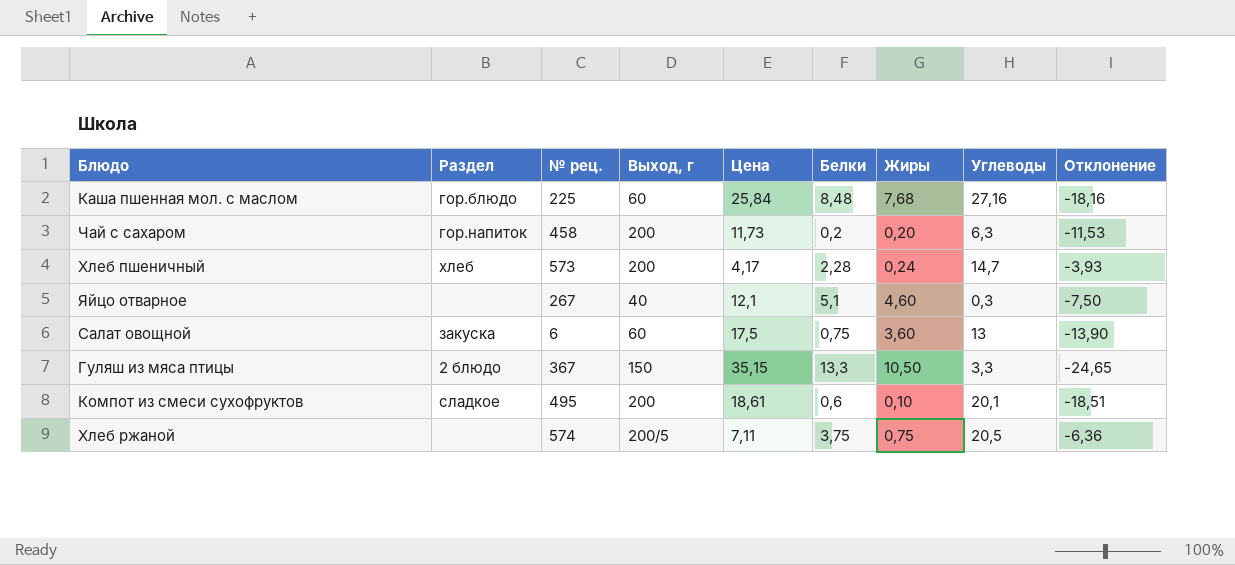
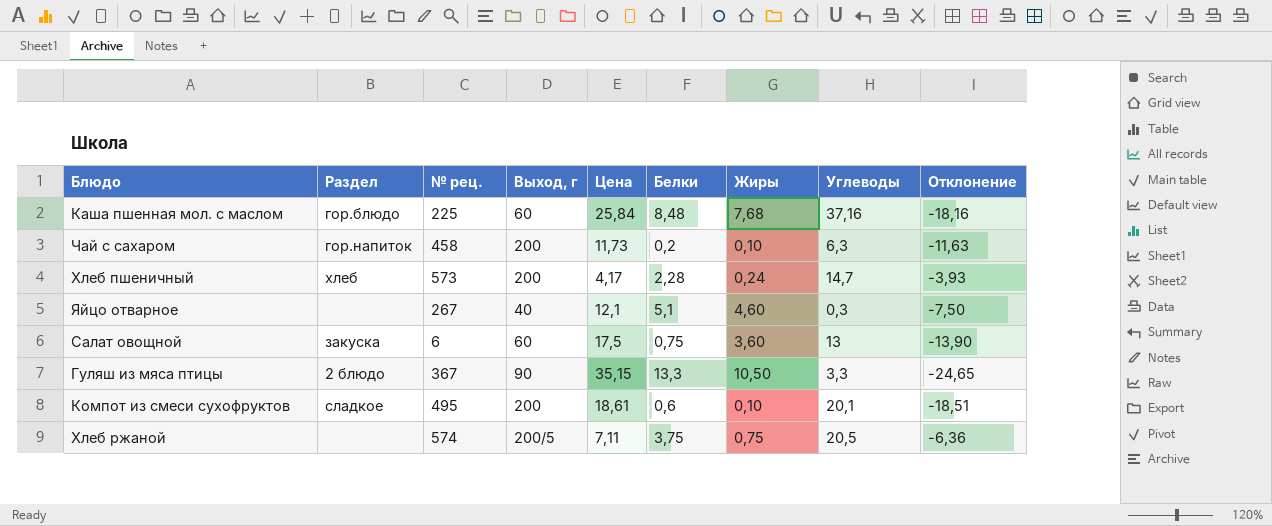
Каша пшенная мол. с маслом | Углеводы: 27,16 -> 37,16
Чай с сахаром | Жиры: 0,20 -> 0,10
Чай с сахаром | Отклонение: -11,53 -> -11,63
Гуляш из мяса птицы | Выход, г: 150 -> 90

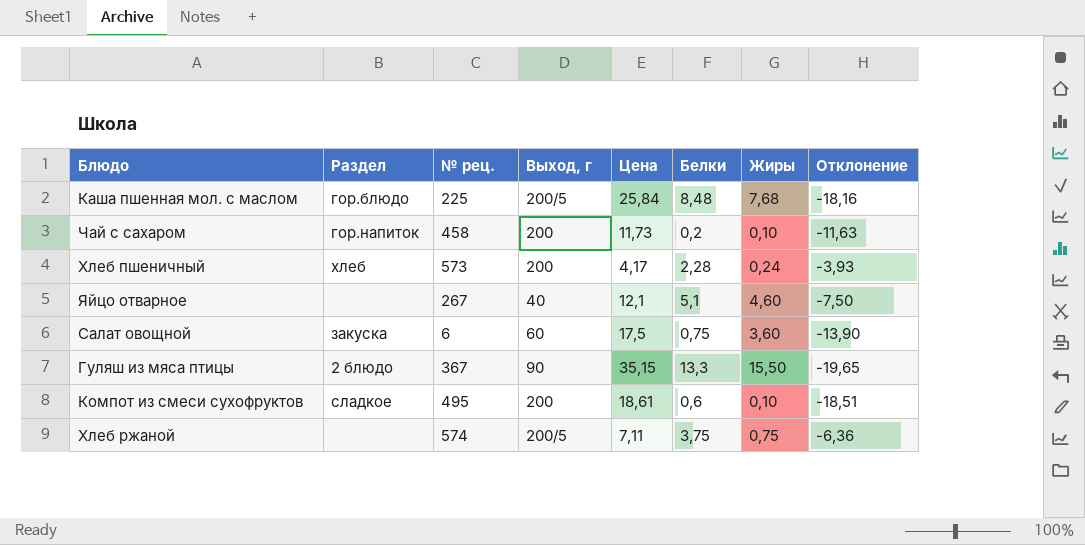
column Углеводы | position: 8 -> none
Каша пшенная мол. с маслом | Выход, г: 60 -> 200/5
Гуляш из мяса птицы | Жиры: 10,50 -> 15,50
Гуляш из мяса птицы | Отклонение: -24,65 -> -19,65

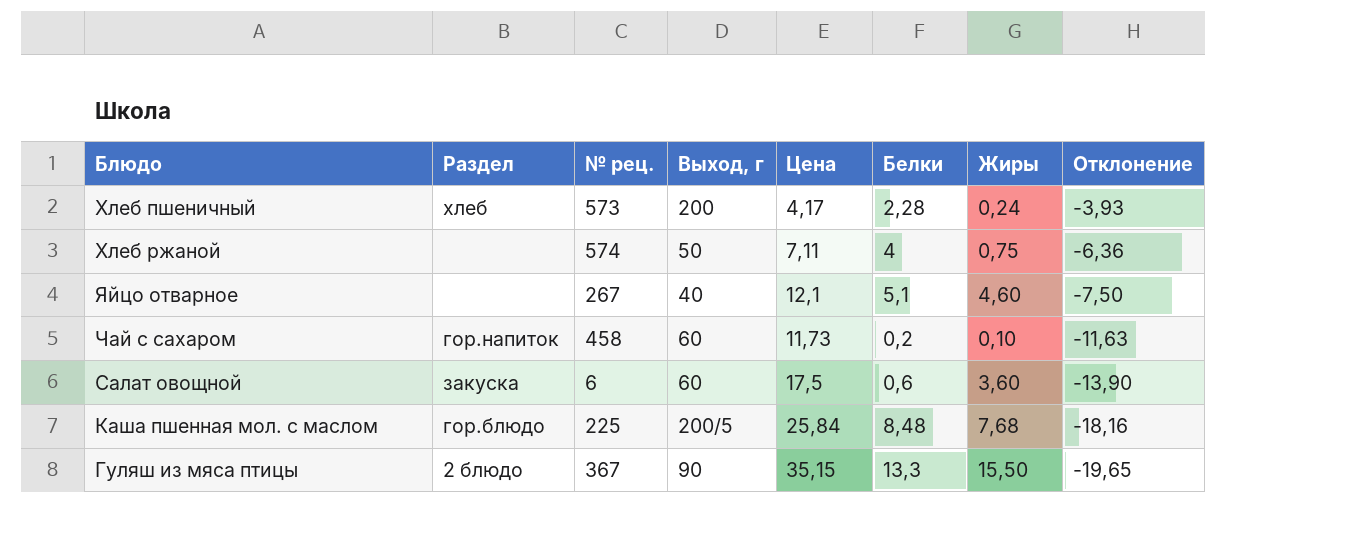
row order: none -> Отклонение descending
row Компот из смеси сухофруктов: сладкое | 495 | 200 | 18,61 | 0,6 | 0,10 | -18,51 -> none
Хлеб ржаной | Выход, г: 200/5 -> 50
Хлеб ржаной | Белки: 3,75 -> 4
Чай с сахаром | Выход, г: 200 -> 60
Салат овощной | Белки: 0,75 -> 0,6

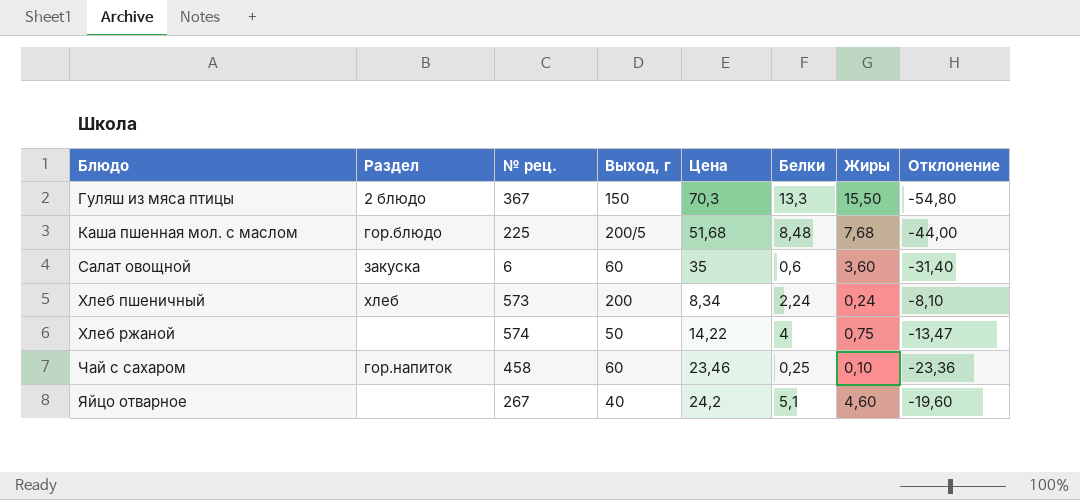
row order: Отклонение descending -> Блюдо ascending
Гуляш из мяса птицы | Выход, г: 90 -> 150
Гуляш из мяса птицы | Цена: 35,15 -> 70,3
Гуляш из мяса птицы | Отклонение: -19,65 -> -54,80
Каша пшенная мол. с маслом | Цена: 25,84 -> 51,68
Каша пшенная мол. с маслом | Отклонение: -18,16 -> -44,00
Салат овощной | Цена: 17,5 -> 35
Салат овощной | Отклонение: -13,90 -> -31,40
Хлеб пшеничный | Цена: 4,17 -> 8,34
Хлеб пшеничный | Белки: 2,28 -> 2,24
Хлеб пшеничный | Отклонение: -3,93 -> -8,10
Хлеб ржаной | Цена: 7,11 -> 14,22
Хлеб ржаной | Отклонение: -6,36 -> -13,47
Чай с сахаром | Цена: 11,73 -> 23,46
Чай с сахаром | Белки: 0,2 -> 0,25
Чай с сахаром | Отклонение: -11,63 -> -23,36
Яйцо отварное | Цена: 12,1 -> 24,2
Яйцо отварное | Отклонение: -7,50 -> -19,60

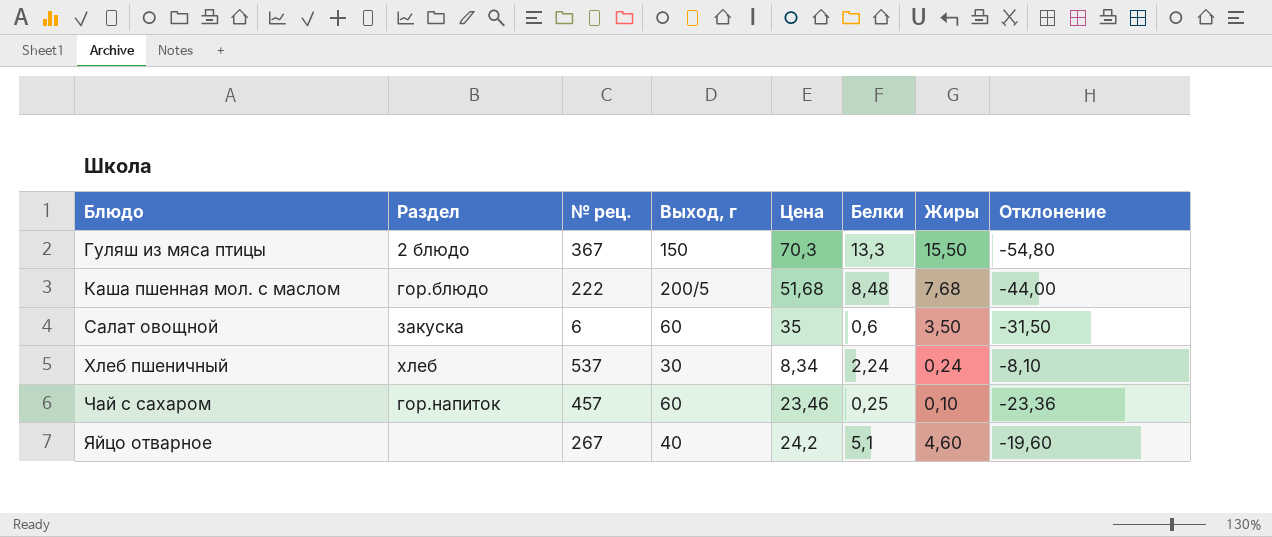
row Хлеб ржаной: none | 574 | 50 | 14,22 | 4 | 0,75 | -13,47 -> none
Каша пшенная мол. с маслом | № рец.: 225 -> 222
Салат овощной | Жиры: 3,60 -> 3,50
Салат овощной | Отклонение: -31,40 -> -31,50
Хлеб пшеничный | № рец.: 573 -> 537
Хлеб пшеничный | Выход, г: 200 -> 30
Чай с сахаром | № рец.: 458 -> 457

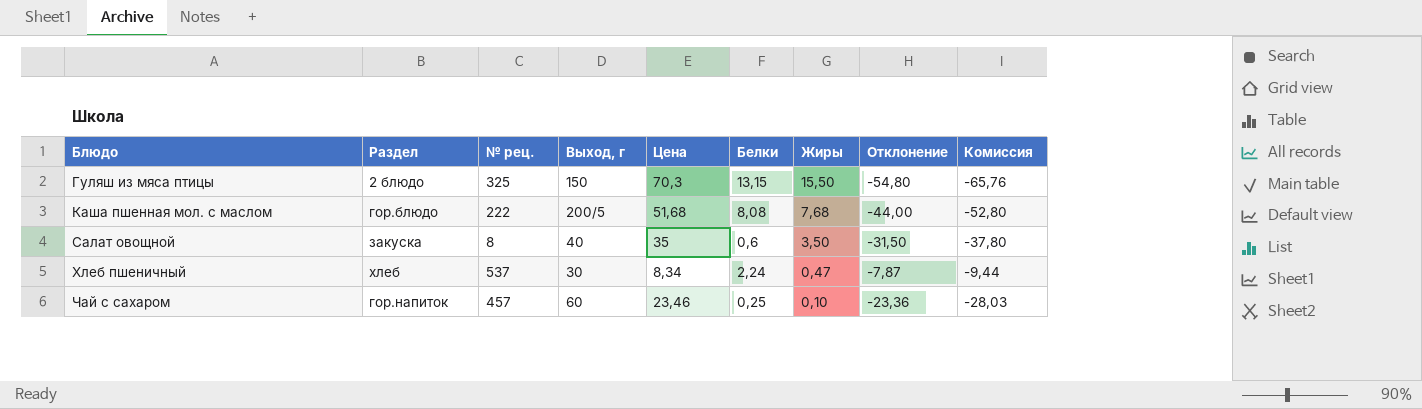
column Комиссия | formula: none -> [Отклонение] * 1,2
row Яйцо отварное: none | 267 | 40 | 24,2 | 5,1 | 4,60 | -19,60 -> none
Гуляш из мяса птицы | № рец.: 367 -> 325
Гуляш из мяса птицы | Белки: 13,3 -> 13,15
Каша пшенная мол. с маслом | Белки: 8,48 -> 8,08
Салат овощной | № рец.: 6 -> 8
Салат овощной | Выход, г: 60 -> 40
Хлеб пшеничный | Жиры: 0,24 -> 0,47
Хлеб пшеничный | Отклонение: -8,10 -> -7,87

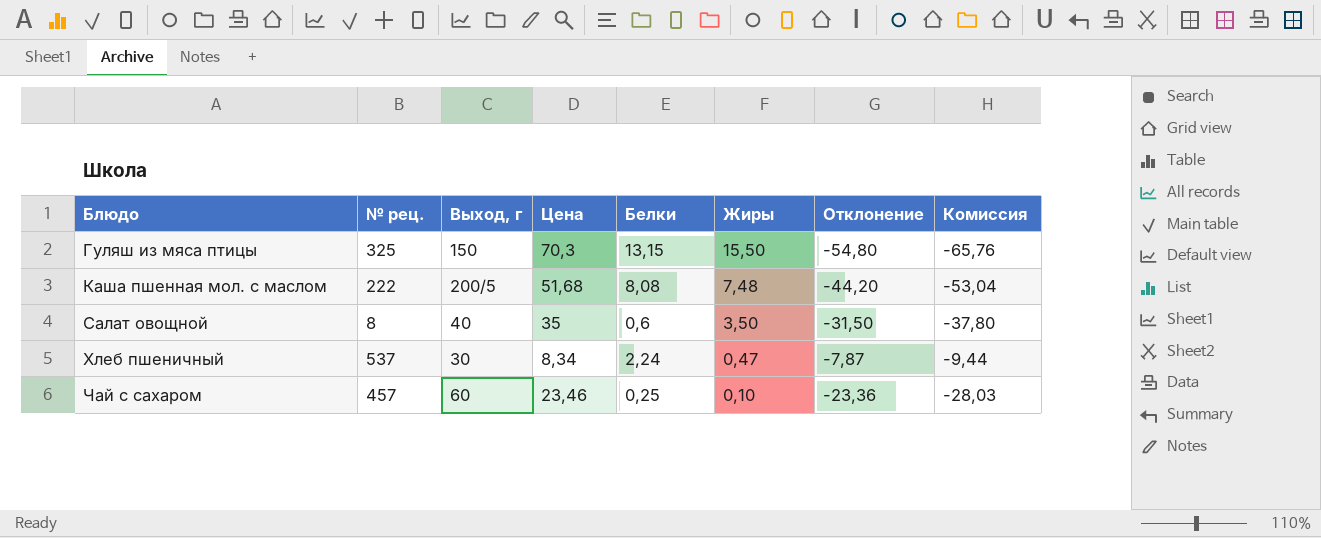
column Раздел | position: 2 -> none
Каша пшенная мол. с маслом | Жиры: 7,68 -> 7,48
Каша пшенная мол. с маслом | Отклонение: -44,00 -> -44,20
Каша пшенная мол. с маслом | Комиссия: -52,80 -> -53,04

